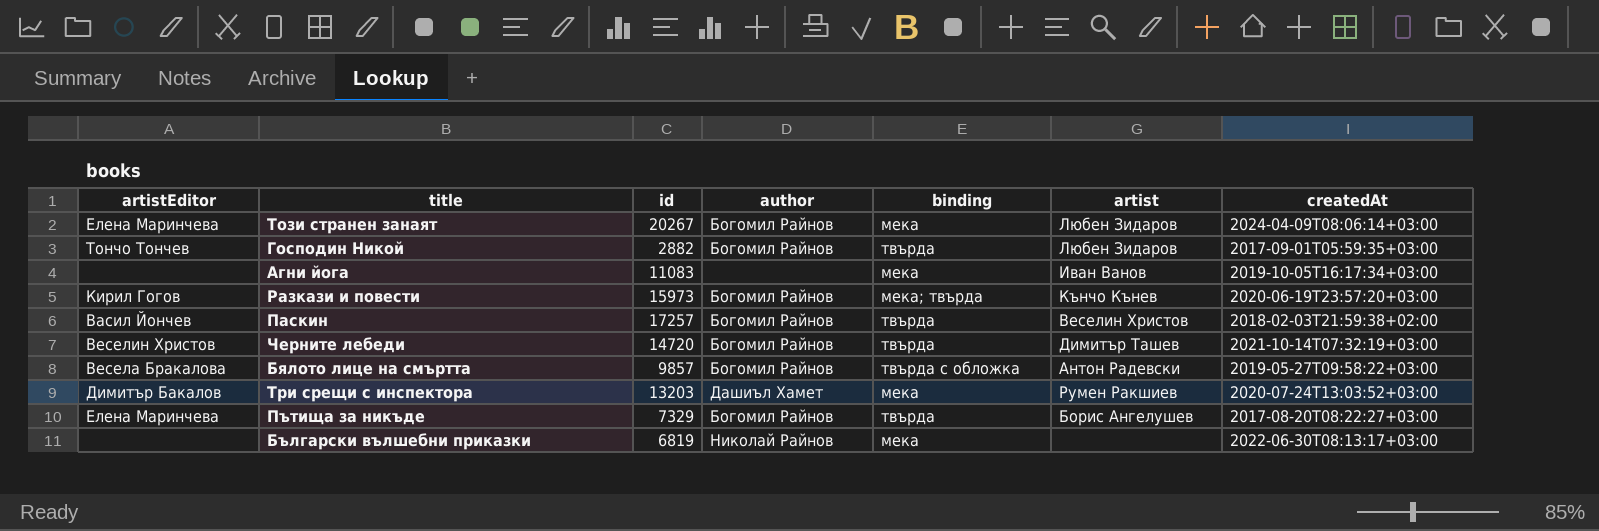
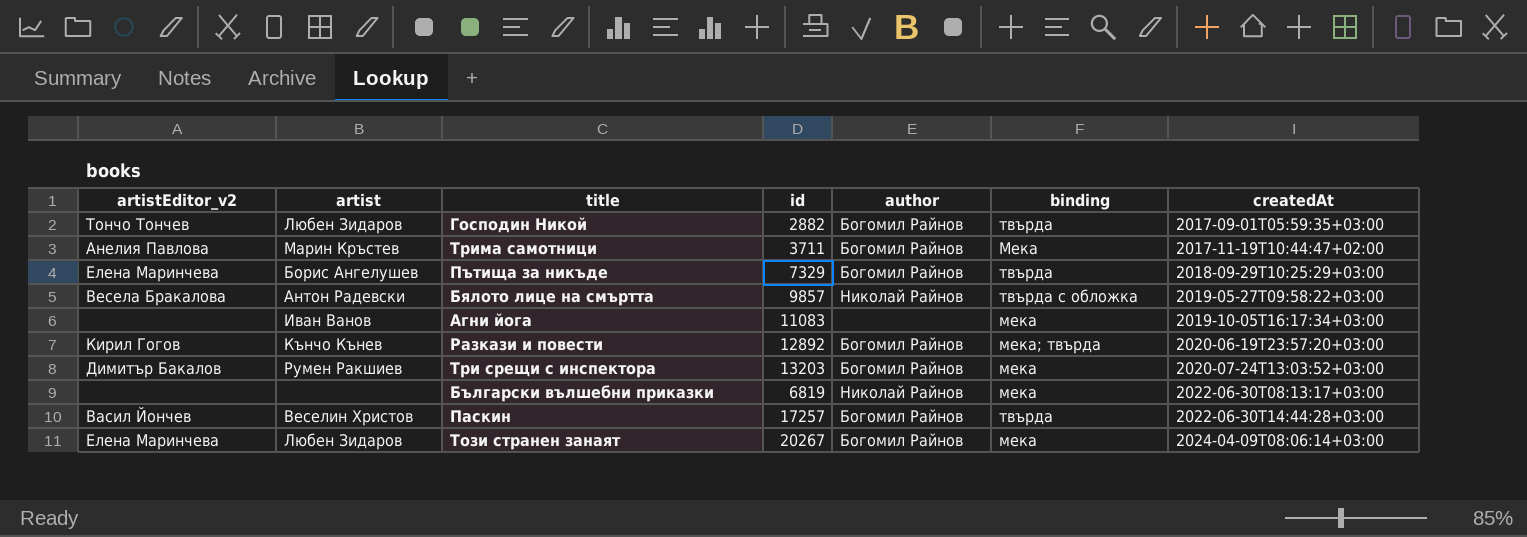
row order: none -> createdAt ascending
column name: artistEditor -> artistEditor_v2
column artist | position: 6 -> 2
row Черните лебеди: Веселин Христов | 14720 | Богомил Райнов | твърда | Димитър Ташев | 2021-10-14T07:32:19+03:00 -> none
row Трима самотници: none -> Анелия Павлова | Марин Кръстев | 3711 | Богомил Райнов | Мека | 2017-11-19T10:44:47+02:00
Пътища за никъде | createdAt: 2017-08-20T08:22:27+03:00 -> 2018-09-29T10:25:29+03:00
Бялото лице на смъртта | author: Богомил Райнов -> Николай Райнов
Разкази и повести | id: 15973 -> 12892
Три срещи с инспектора | author: Дашиъл Хамет -> Богомил Райнов
Паскин | createdAt: 2018-02-03T21:59:38+02:00 -> 2022-06-30T14:44:28+03:00

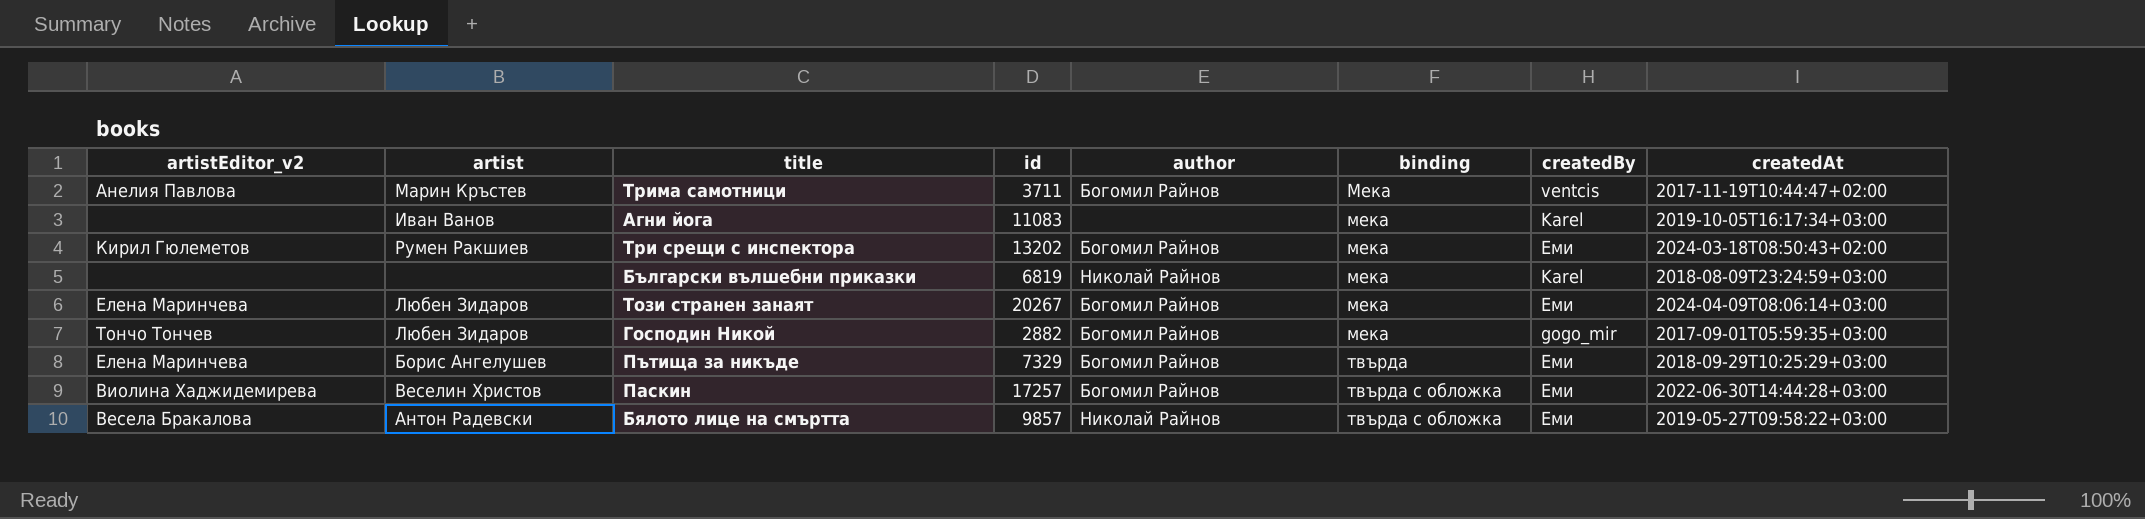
row order: createdAt ascending -> binding ascending
column createdBy | position: none -> 7
row Разкази и повести: Кирил Гогов | Кънчо Кънев | 12892 | Богомил Райнов | мека; твърда | 2020-06-19T23:57:20+03:00 -> none
Три срещи с инспектора | artistEditor_v2: Димитър Бакалов -> Кирил Гюлеметов
Три срещи с инспектора | id: 13203 -> 13202
Три срещи с инспектора | createdAt: 2020-07-24T13:03:52+03:00 -> 2024-03-18T08:50:43+02:00
Български вълшебни приказки | createdAt: 2022-06-30T08:13:17+03:00 -> 2018-08-09T23:24:59+03:00
Господин Никой | binding: твърда -> мека
Паскин | artistEditor_v2: Васил Йончев -> Виолина Хаджидемирева
Паскин | binding: твърда -> твърда с обложка

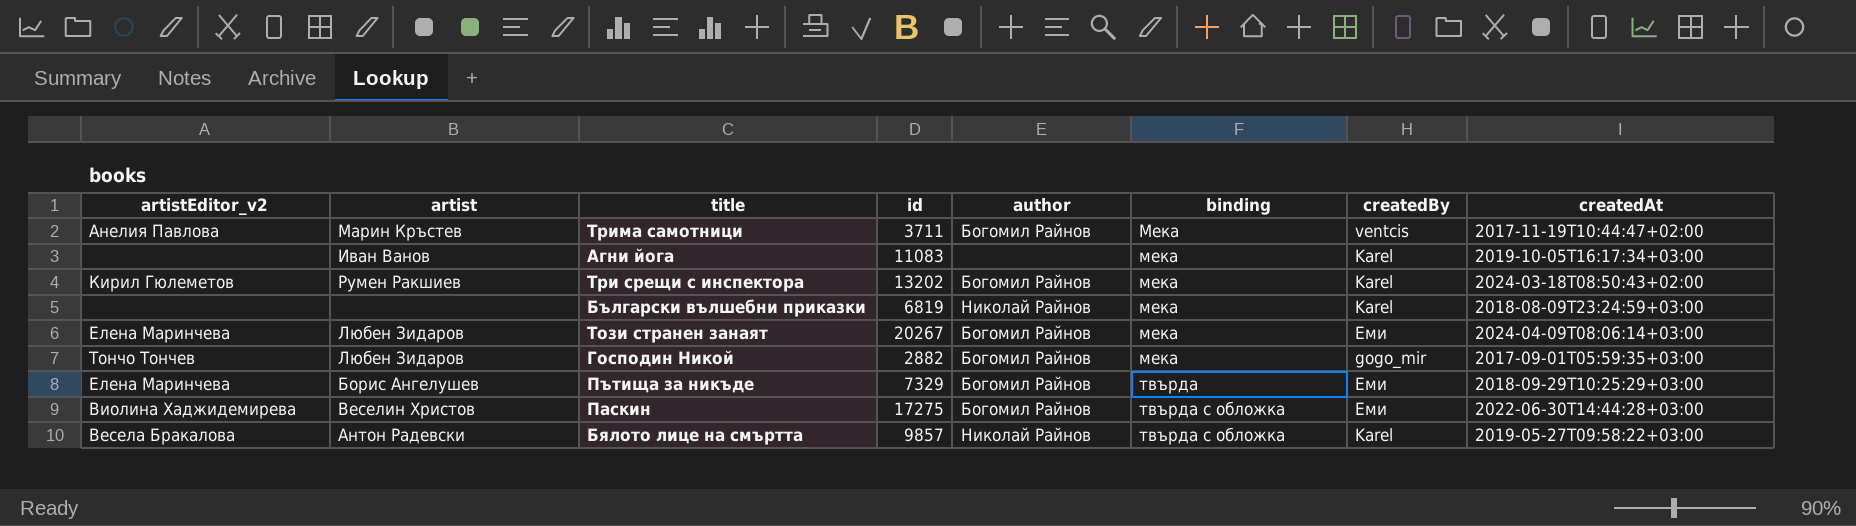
Три срещи с инспектора | createdBy: Еми -> Karel
Паскин | id: 17257 -> 17275
Бялото лице на смъртта | createdBy: Еми -> Karel

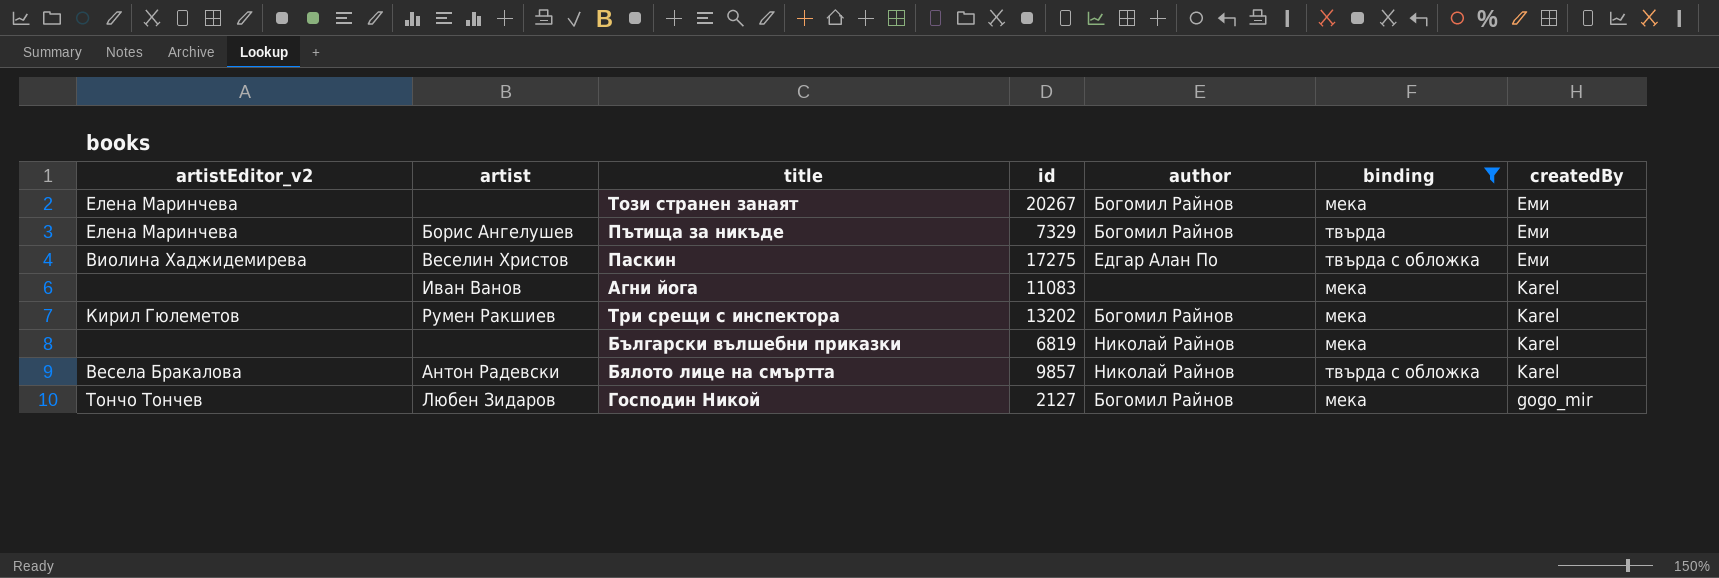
filter: none -> binding != Мека
row order: binding ascending -> createdBy descending
column createdAt | position: 8 -> none
Този странен занаят | artist: Любен Зидаров -> none
Паскин | author: Богомил Райнов -> Едгар Алан По
Господин Никой | id: 2882 -> 2127

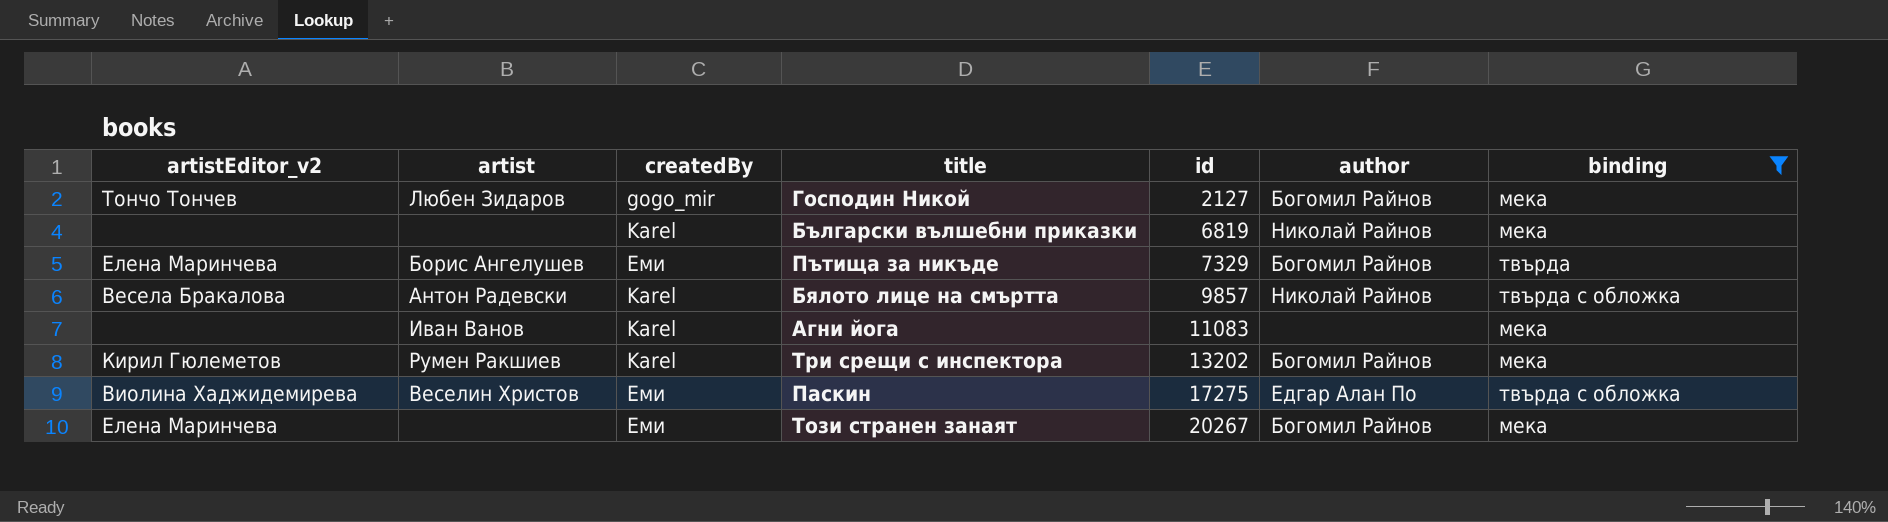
row order: createdBy descending -> id ascending
column createdBy | position: 7 -> 3

